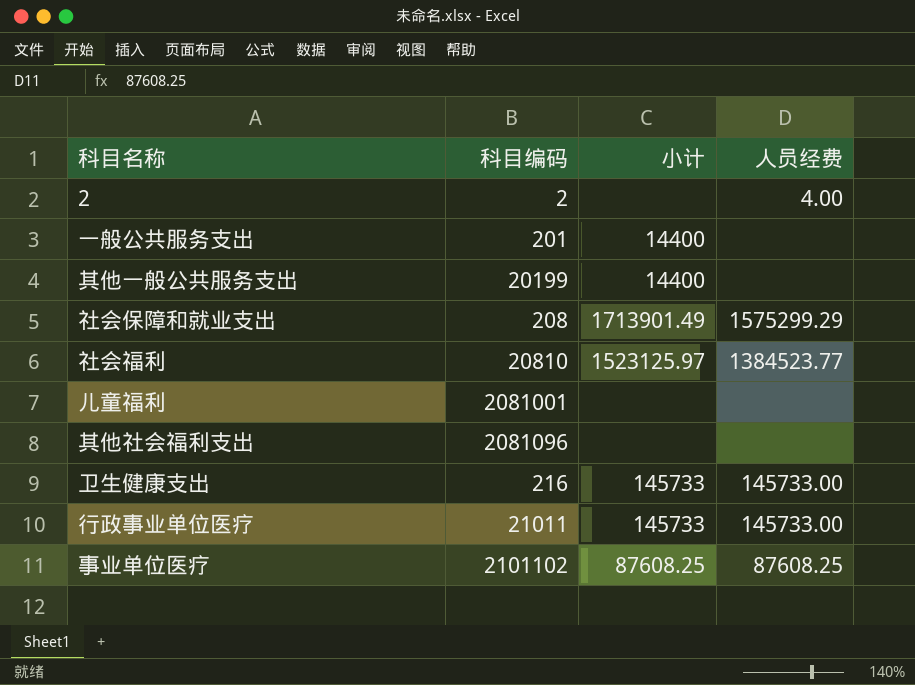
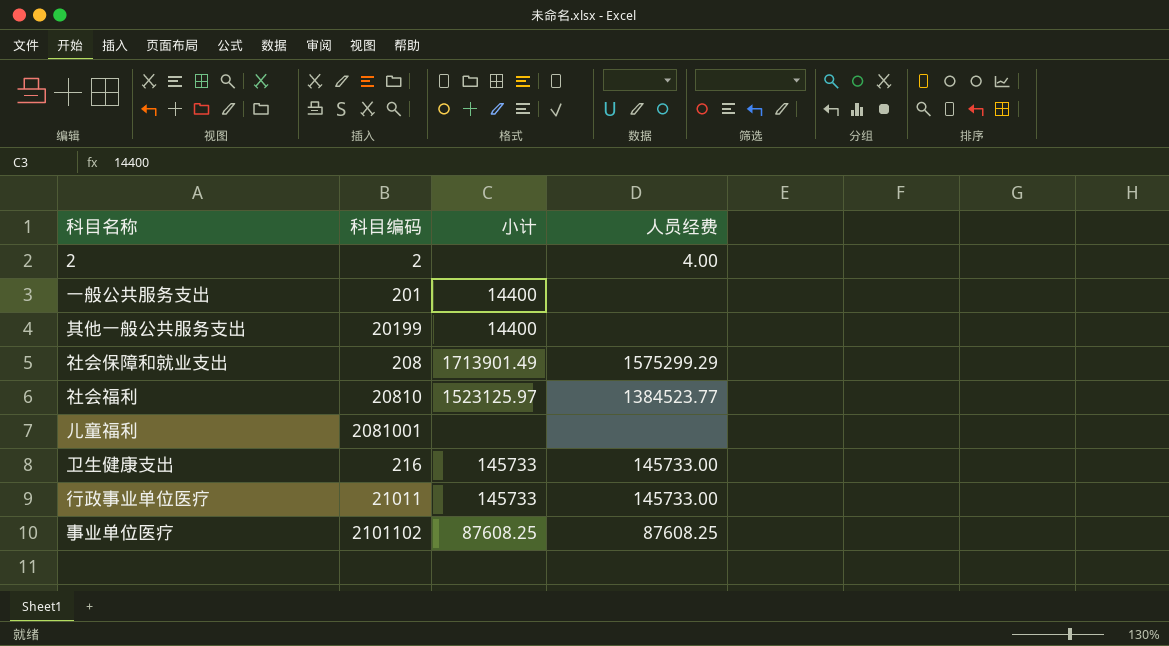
row 其他社会福利支出: 2081096 | none | none -> none

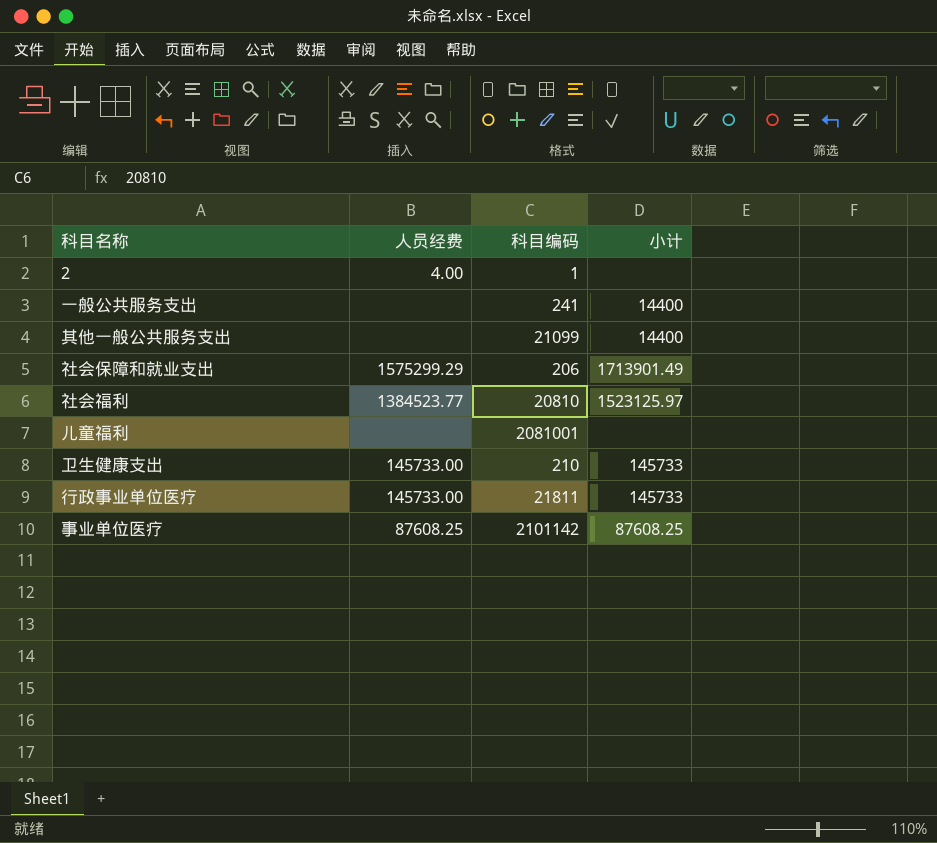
column 人员经费 | position: 4 -> 2
2 | 科目编码: 2 -> 1
一般公共服务支出 | 科目编码: 201 -> 241
其他一般公共服务支出 | 科目编码: 20199 -> 21099
社会保障和就业支出 | 科目编码: 208 -> 206
卫生健康支出 | 科目编码: 216 -> 210
行政事业单位医疗 | 科目编码: 21011 -> 21811
事业单位医疗 | 科目编码: 2101102 -> 2101142

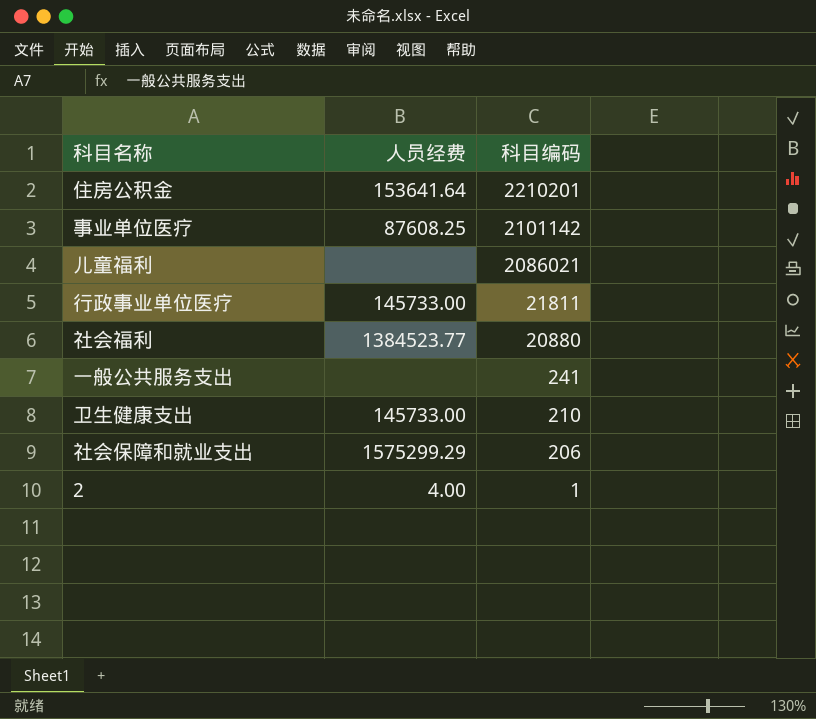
row order: none -> 科目编码 descending
column 小计 | position: 4 -> none
row 其他一般公共服务支出: none | 21099 | 14400 -> none
row 住房公积金: none -> 153641.64 | 2210201
儿童福利 | 科目编码: 2081001 -> 2086021
社会福利 | 科目编码: 20810 -> 20880

